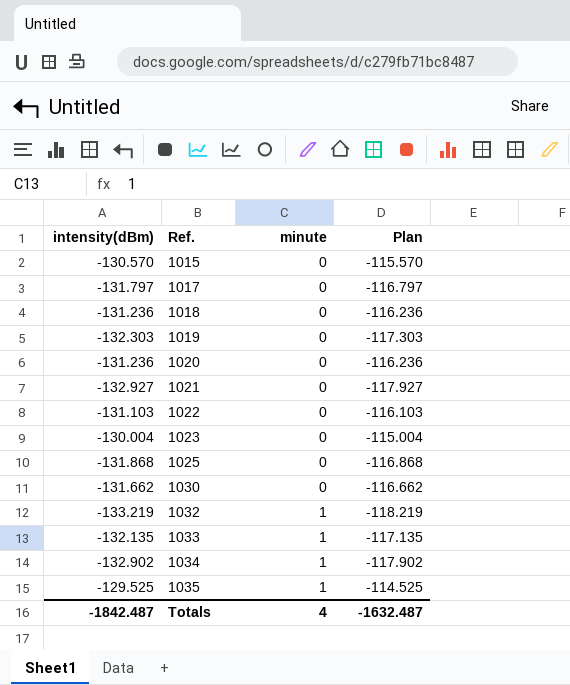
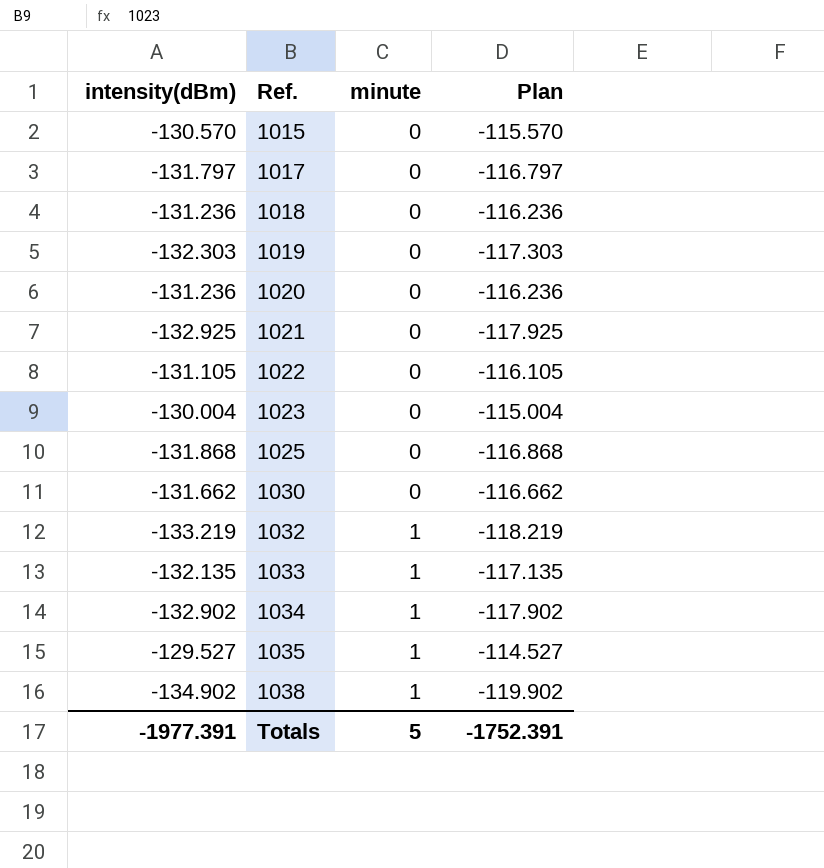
1021 | intensity(dBm): -132.927 -> -132.925
1021 | Plan: -117.927 -> -117.925
1022 | intensity(dBm): -131.103 -> -131.105
1022 | Plan: -116.103 -> -116.105
1035 | intensity(dBm): -129.525 -> -129.527
1035 | Plan: -114.525 -> -114.527
row 1038: none -> -134.902 | 1 | -119.902
Totals | intensity(dBm): -1842.487 -> -1977.391
Totals | minute: 4 -> 5
Totals | Plan: -1632.487 -> -1752.391

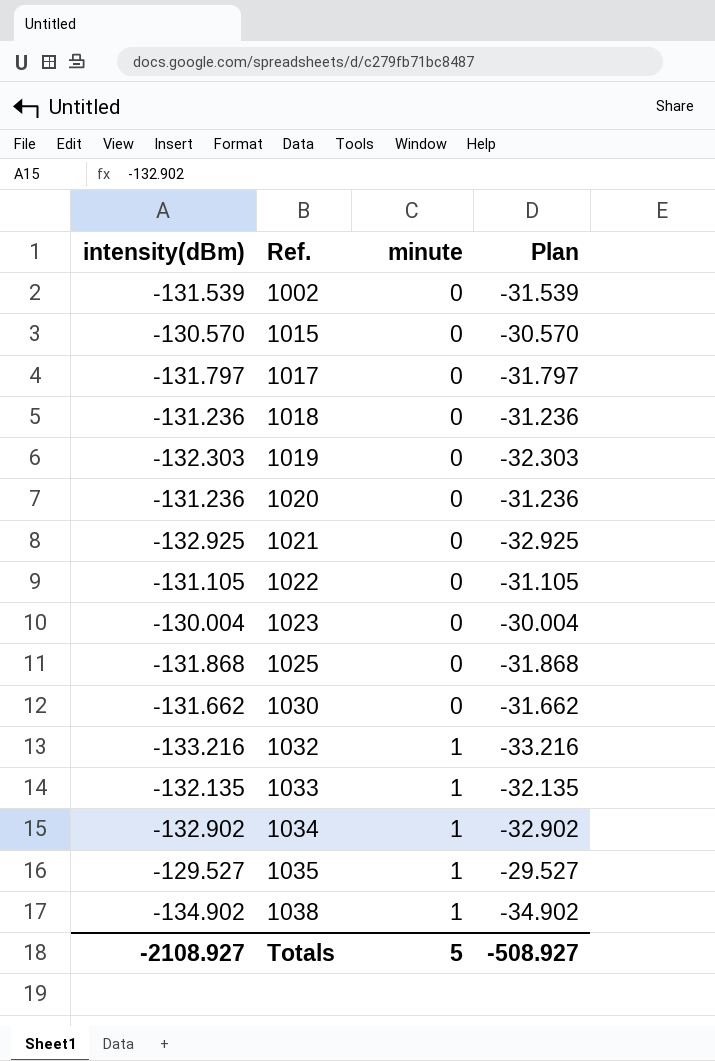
column Plan | formula: [intensity(dBm)] + 15 -> [intensity(dBm)] + 100
row 1002: none -> -131.539 | 0 | -31.539
1032 | intensity(dBm): -133.219 -> -133.216
Totals | intensity(dBm): -1977.391 -> -2108.927
Totals | Plan: -1752.391 -> -508.927

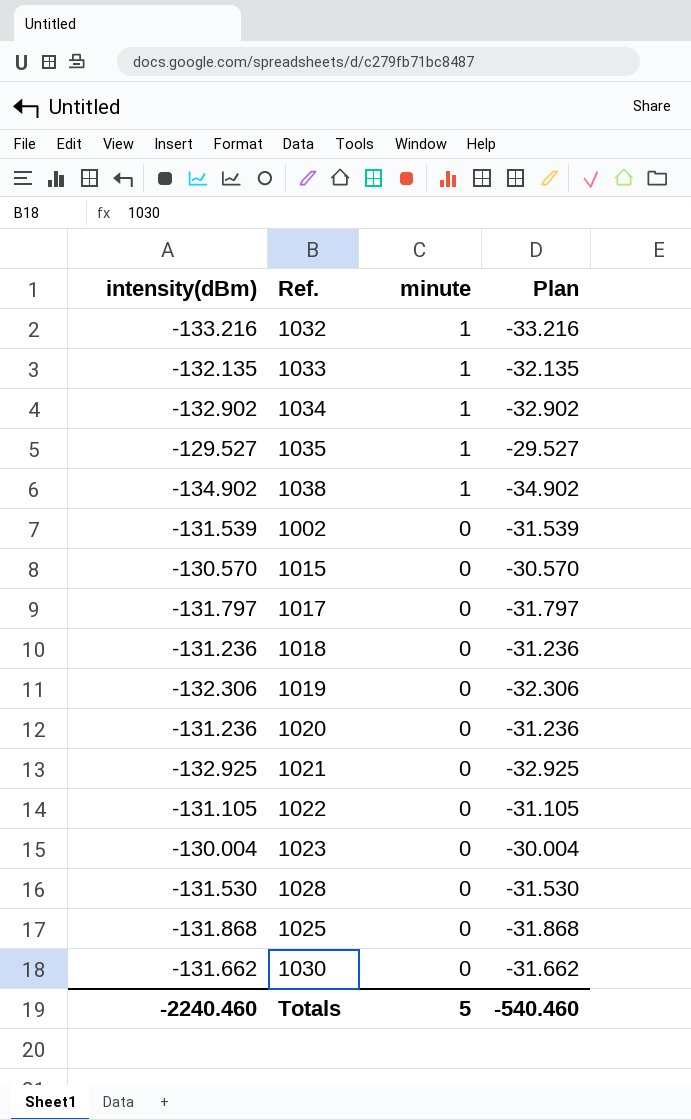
row order: Ref. ascending -> minute descending
1019 | intensity(dBm): -132.303 -> -132.306
1019 | Plan: -32.303 -> -32.306
row 1028: none -> -131.530 | 0 | -31.530
Totals | intensity(dBm): -2108.927 -> -2240.460
Totals | Plan: -508.927 -> -540.460

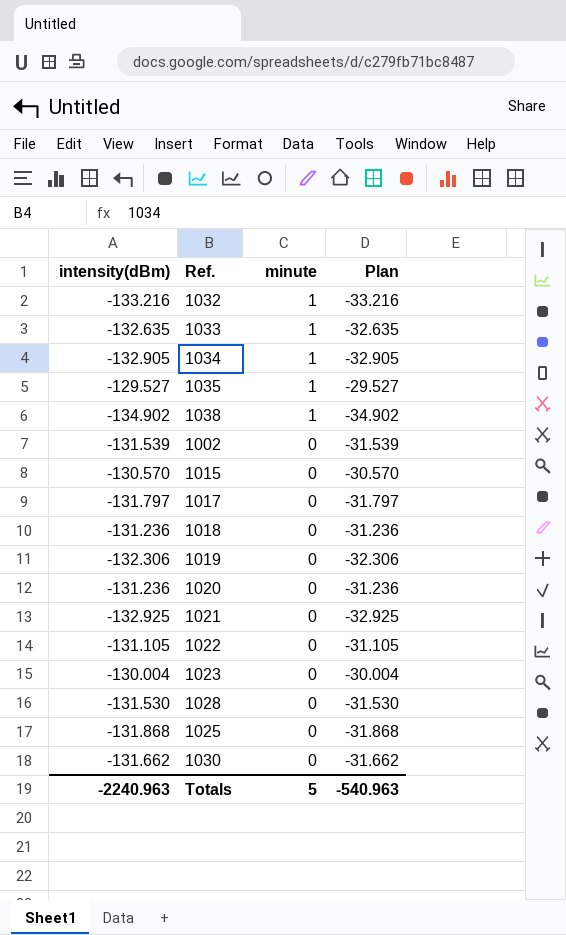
1033 | intensity(dBm): -132.135 -> -132.635
1033 | Plan: -32.135 -> -32.635
1034 | intensity(dBm): -132.902 -> -132.905
1034 | Plan: -32.902 -> -32.905
Totals | intensity(dBm): -2240.460 -> -2240.963
Totals | Plan: -540.460 -> -540.963

